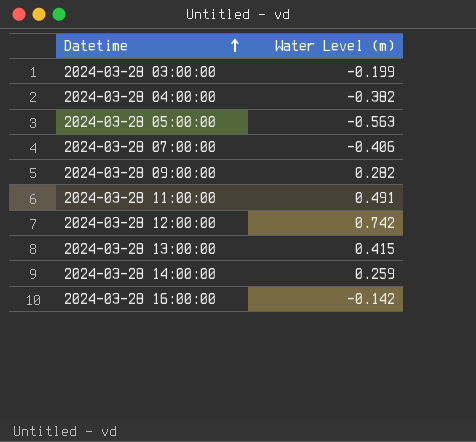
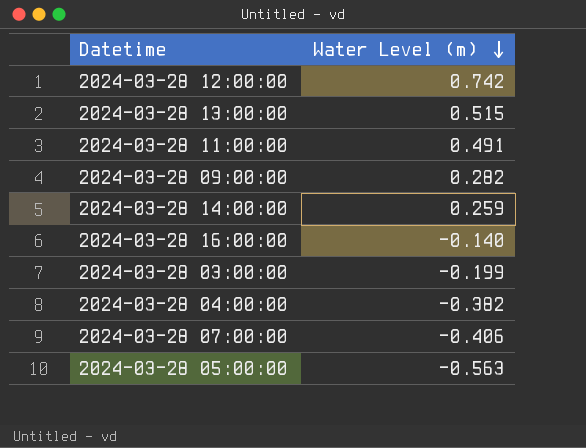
row order: Datetime ascending -> Water Level (m) descending
2024-03-28 13:00:00 | Water Level (m): 0.415 -> 0.515
2024-03-28 16:00:00 | Water Level (m): -0.142 -> -0.140

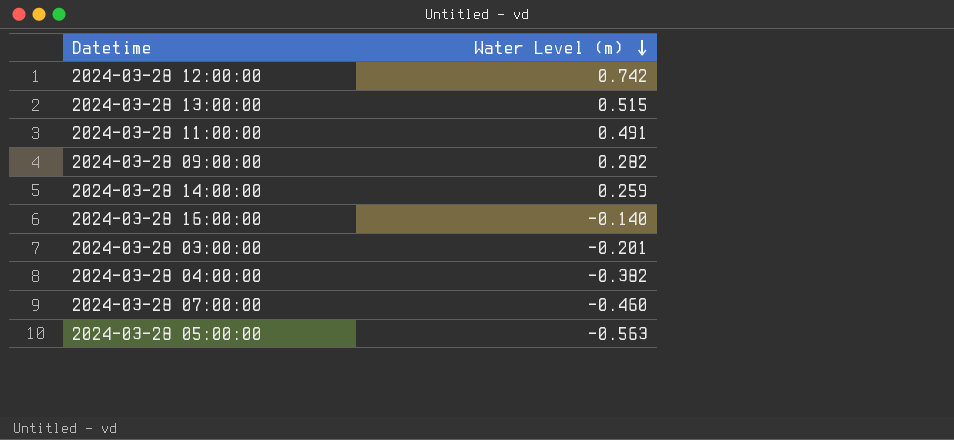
2024-03-28 03:00:00 | Water Level (m): -0.199 -> -0.201
2024-03-28 07:00:00 | Water Level (m): -0.406 -> -0.460

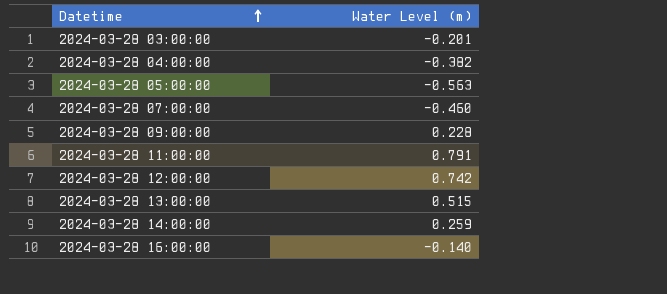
row order: Water Level (m) descending -> Datetime ascending
2024-03-28 09:00:00 | Water Level (m): 0.282 -> 0.228
2024-03-28 11:00:00 | Water Level (m): 0.491 -> 0.791

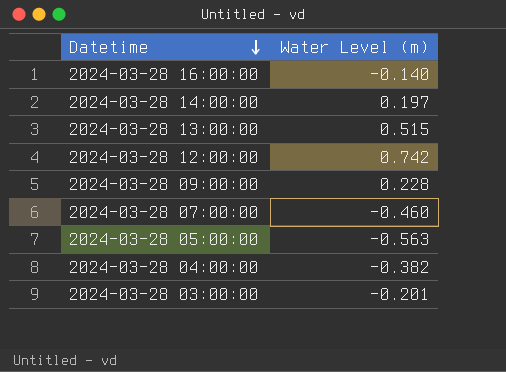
row order: Datetime ascending -> Datetime descending
row 2024-03-28 11:00:00: 0.791 -> none
2024-03-28 14:00:00 | Water Level (m): 0.259 -> 0.197

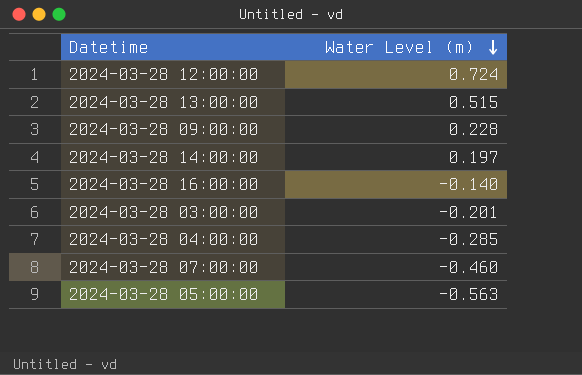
row order: Datetime descending -> Water Level (m) descending
2024-03-28 12:00:00 | Water Level (m): 0.742 -> 0.724
2024-03-28 04:00:00 | Water Level (m): -0.382 -> -0.285

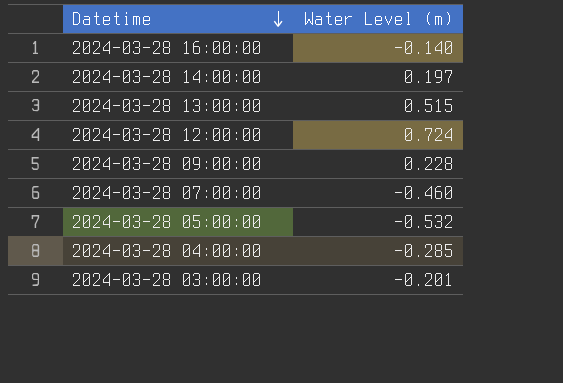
row order: Water Level (m) descending -> Datetime descending
2024-03-28 05:00:00 | Water Level (m): -0.563 -> -0.532

